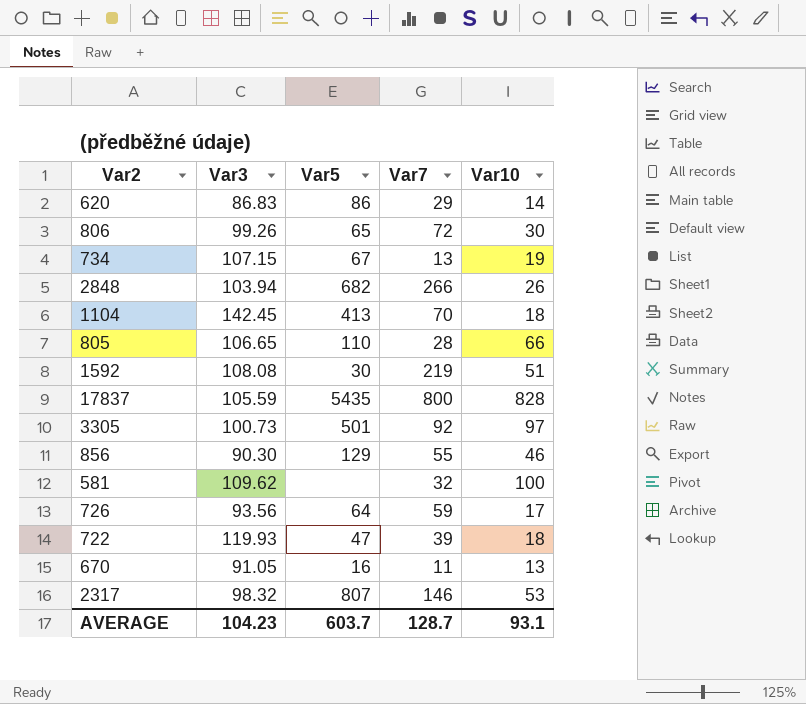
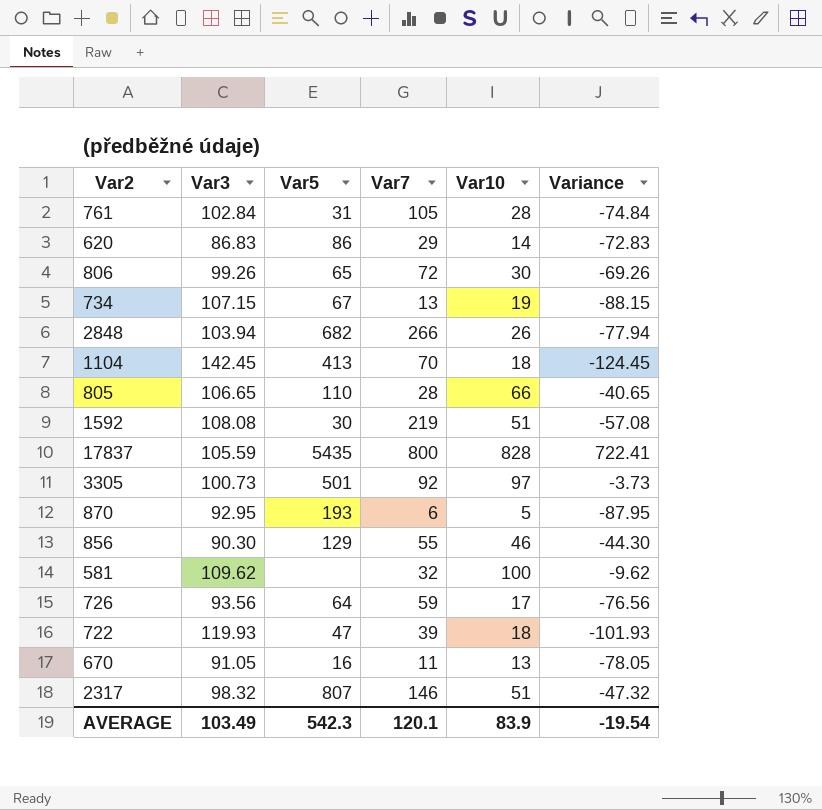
column Variance | formula: none -> [Var10] - [Var3]
row 761: none -> 102.84 | 31 | 105 | 28 | -74.84
row 870: none -> 92.95 | 193 | 6 | 5 | -87.95
2317 | Var10: 53 -> 51
AVERAGE | Var3: 104.23 -> 103.49
AVERAGE | Var5: 603.7 -> 542.3
AVERAGE | Var7: 128.7 -> 120.1
AVERAGE | Var10: 93.1 -> 83.9

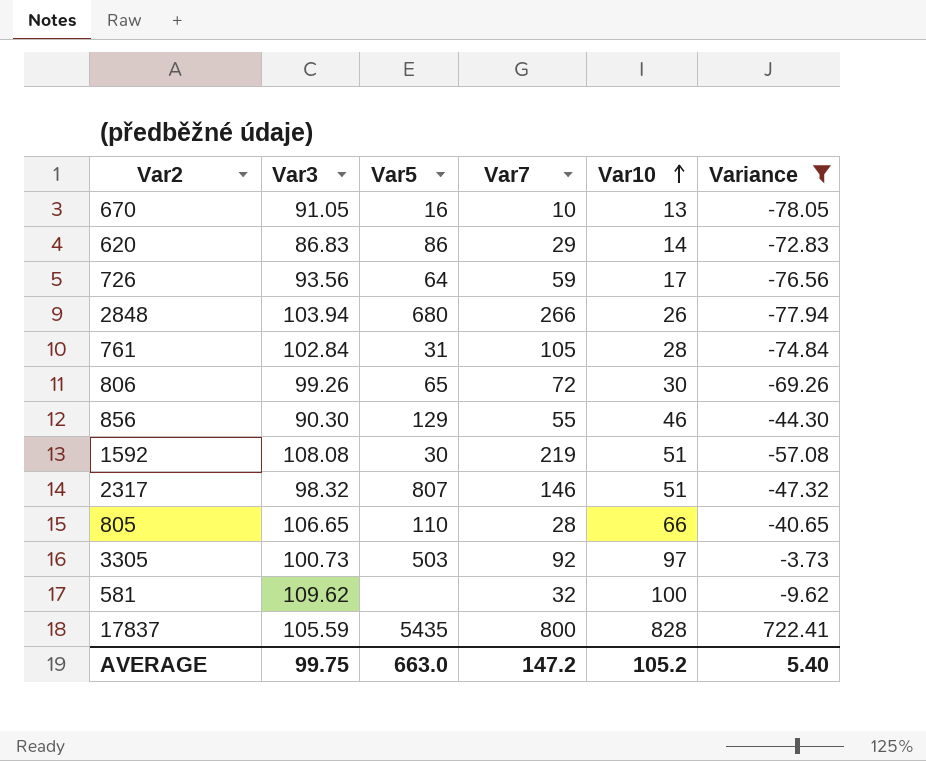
filter: none -> Variance >= -78.05
row order: none -> Var10 ascending
670 | Var7: 11 -> 10
2848 | Var5: 682 -> 680
3305 | Var5: 501 -> 503
AVERAGE | Var3: 103.49 -> 99.75
AVERAGE | Var5: 542.3 -> 663.0
AVERAGE | Var7: 120.1 -> 147.2
AVERAGE | Var10: 83.9 -> 105.2
AVERAGE | Variance: -19.54 -> 5.40

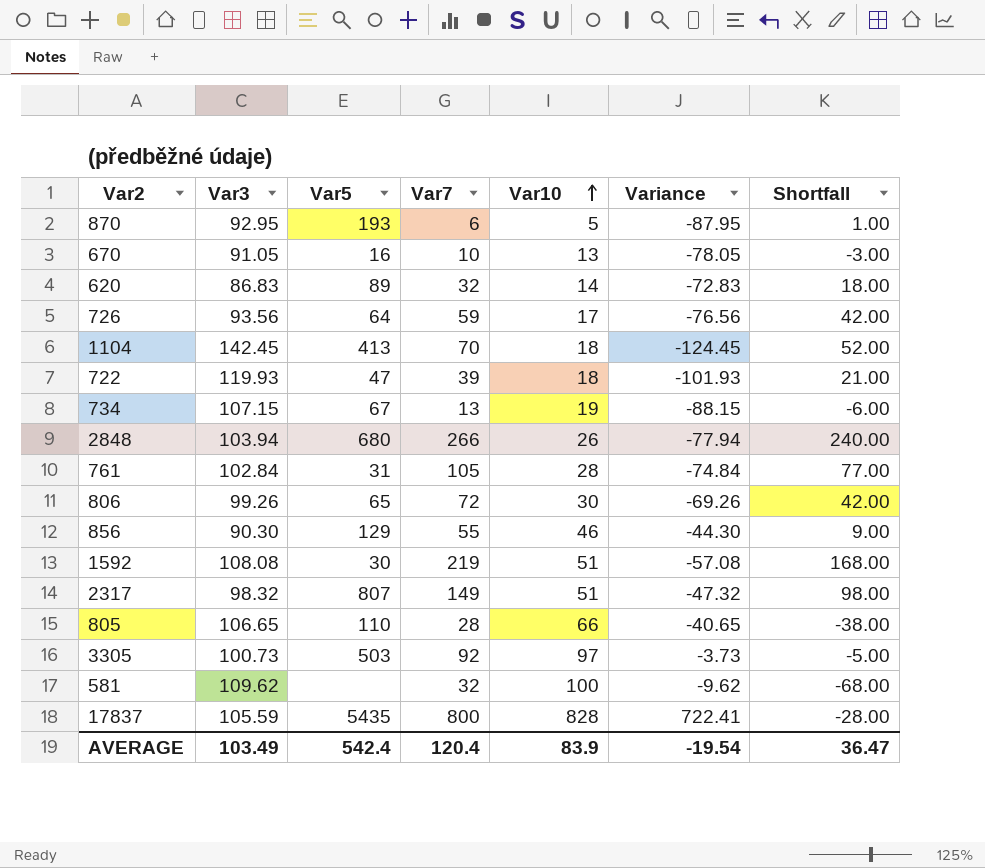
filter: Variance >= -78.05 -> none
column Shortfall | formula: none -> [Var7] - [Var10]
620 | Var5: 86 -> 89
620 | Var7: 29 -> 32
2317 | Var7: 146 -> 149
AVERAGE | Var3: 99.75 -> 103.49
AVERAGE | Var5: 663.0 -> 542.4
AVERAGE | Var7: 147.2 -> 120.4
AVERAGE | Var10: 105.2 -> 83.9
AVERAGE | Variance: 5.40 -> -19.54

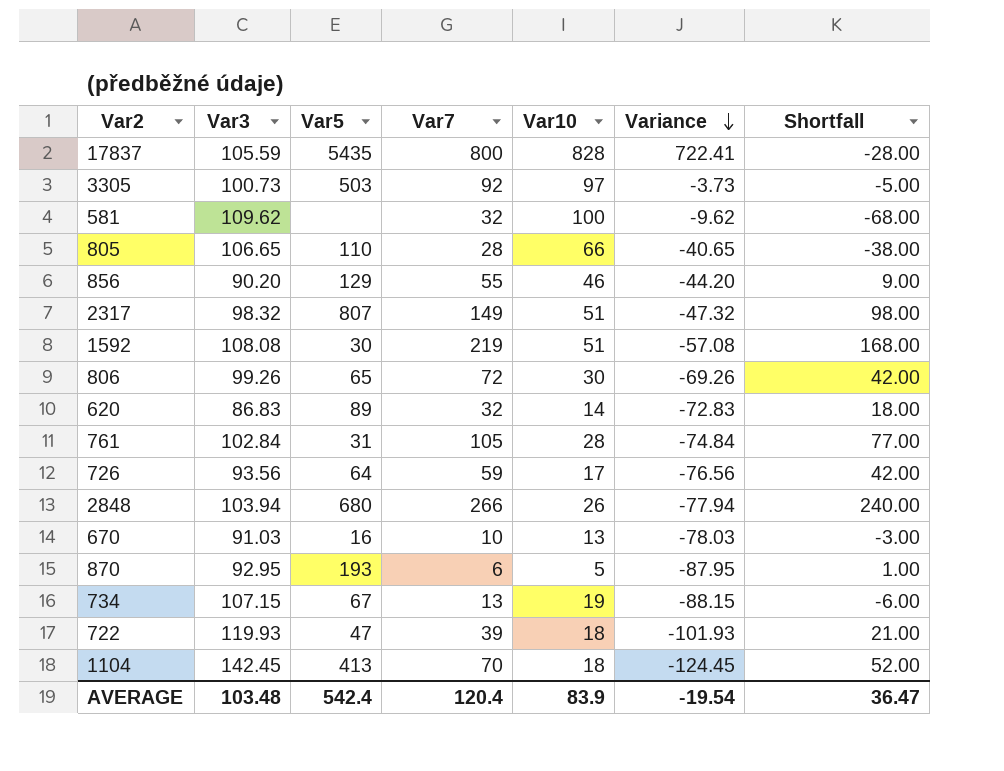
row order: Var10 ascending -> Variance descending
856 | Var3: 90.30 -> 90.20
856 | Variance: -44.30 -> -44.20
670 | Var3: 91.05 -> 91.03
670 | Variance: -78.05 -> -78.03
AVERAGE | Var3: 103.49 -> 103.48

